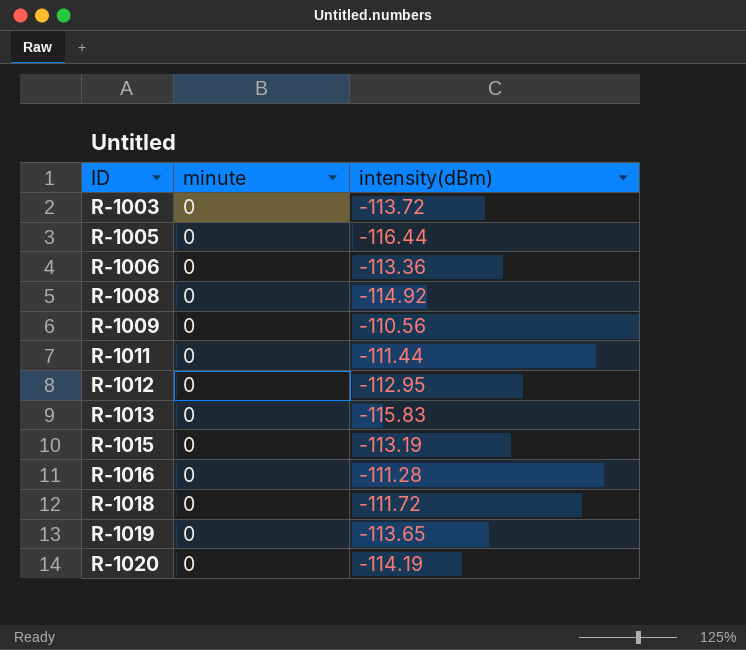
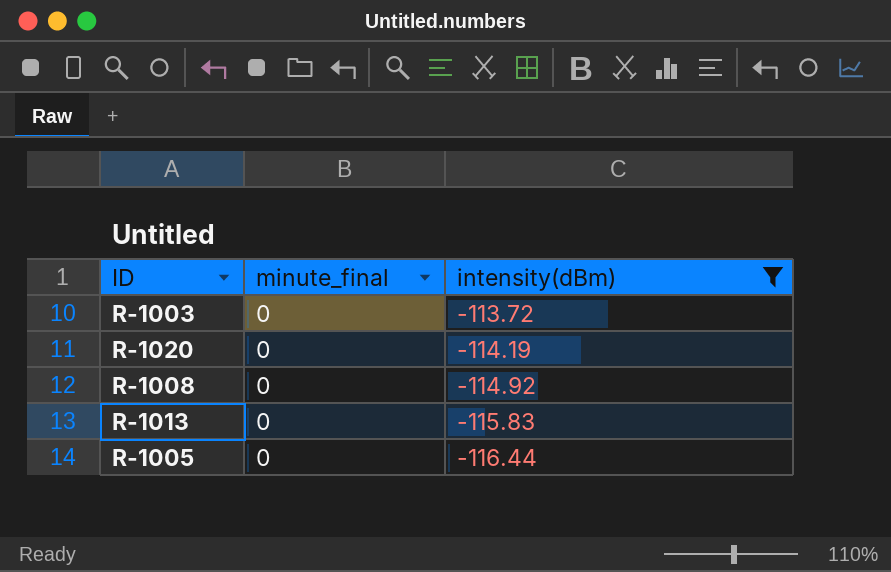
filter: none -> intensity(dBm) <= -113.72
row order: ID ascending -> intensity(dBm) descending
column name: minute -> minute_final

